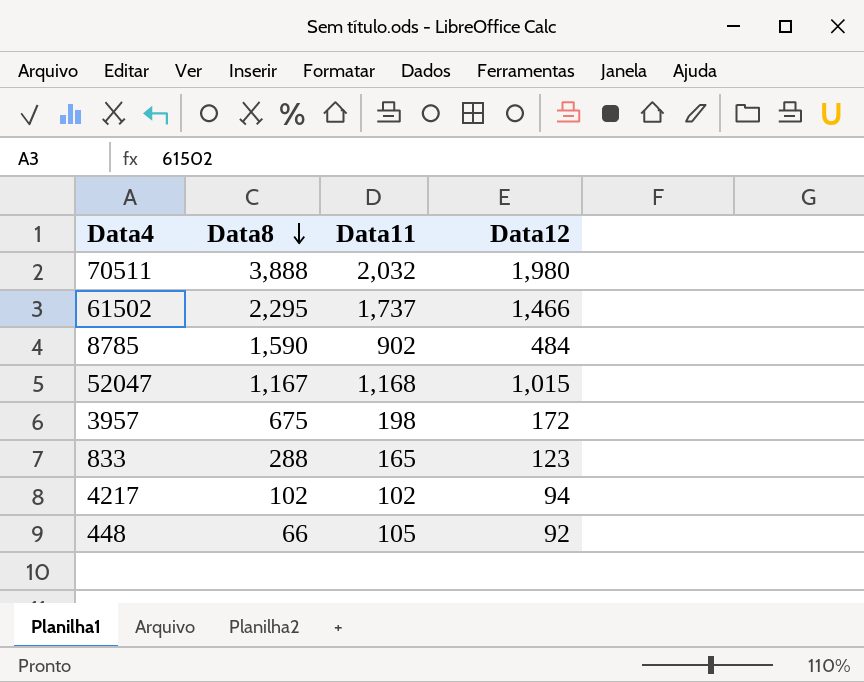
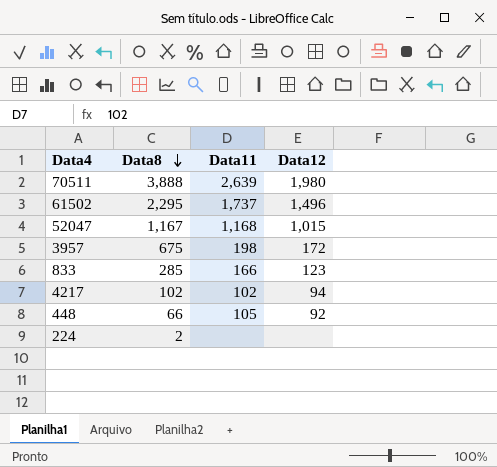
row 8785: 1,590 | 902 | 484 -> none
70511 | Data11: 2,032 -> 2,639
61502 | Data12: 1,466 -> 1,496
833 | Data8: 288 -> 285
833 | Data11: 165 -> 166
row 224: none -> 2 | none | none

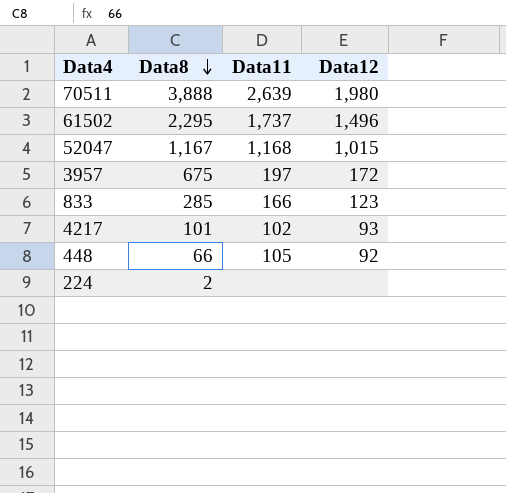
3957 | Data11: 198 -> 197
4217 | Data8: 102 -> 101
4217 | Data12: 94 -> 93

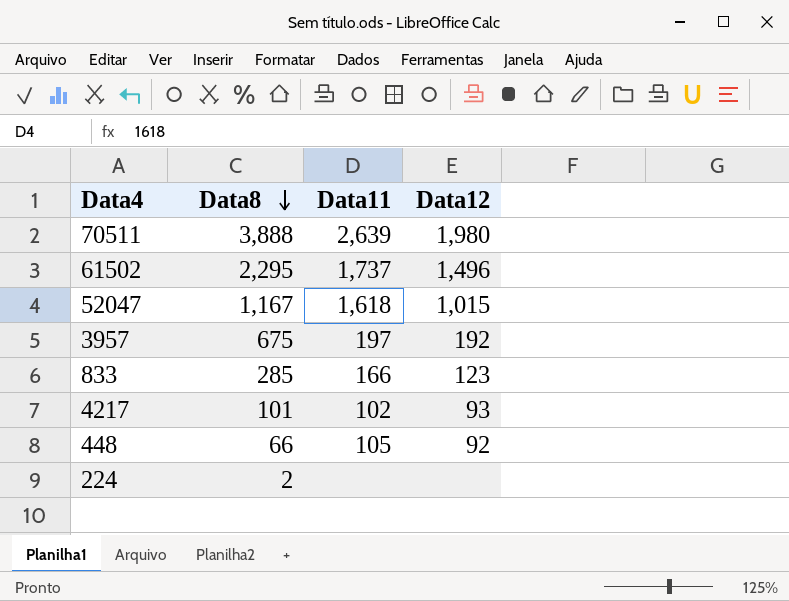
52047 | Data11: 1,168 -> 1,618
3957 | Data12: 172 -> 192

